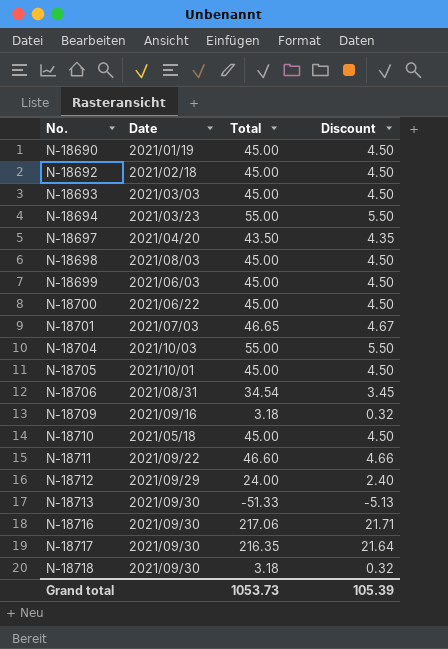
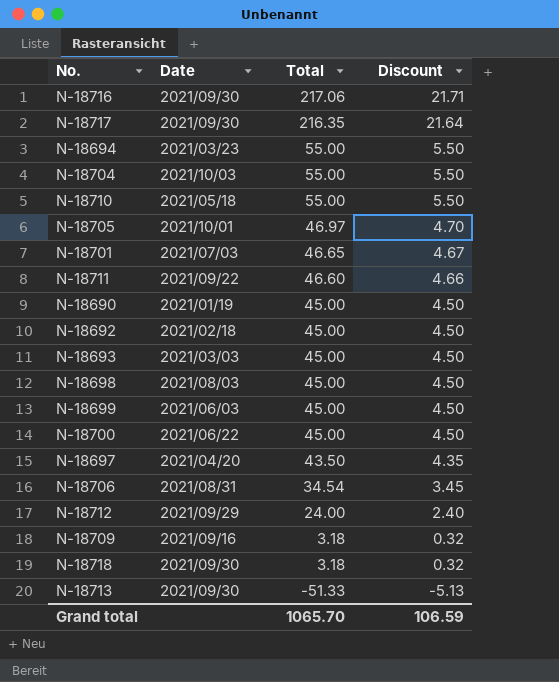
row order: No. ascending -> Total descending
N-18710 | Total: 45.00 -> 55.00
N-18710 | Discount: 4.50 -> 5.50
N-18705 | Total: 45.00 -> 46.97
N-18705 | Discount: 4.50 -> 4.70
Grand total | Total: 1053.73 -> 1065.70
Grand total | Discount: 105.39 -> 106.59

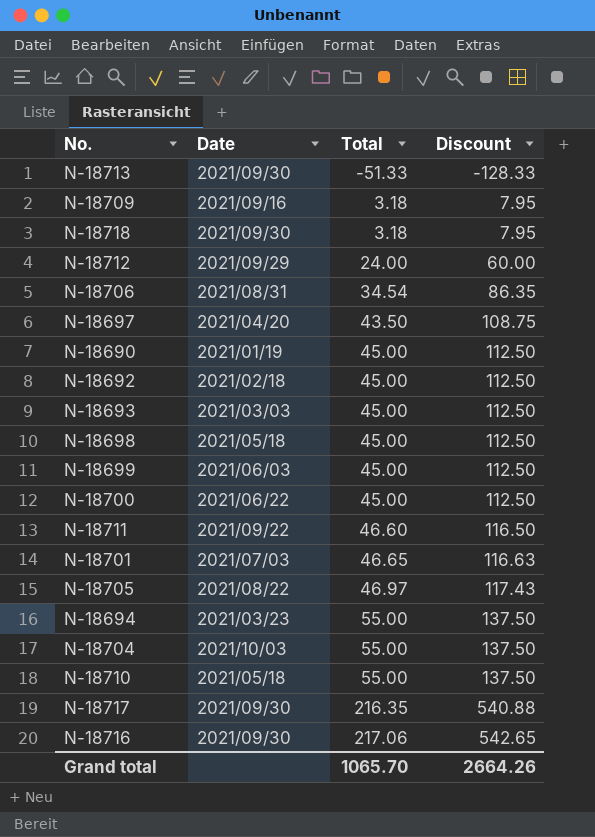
row order: Total descending -> Total ascending
column Discount | formula: [Total] * 0.1 -> [Total] * 2.5
N-18698 | Date: 2021/08/03 -> 2021/05/18
N-18705 | Date: 2021/10/01 -> 2021/08/22
Grand total | Discount: 106.59 -> 2664.26

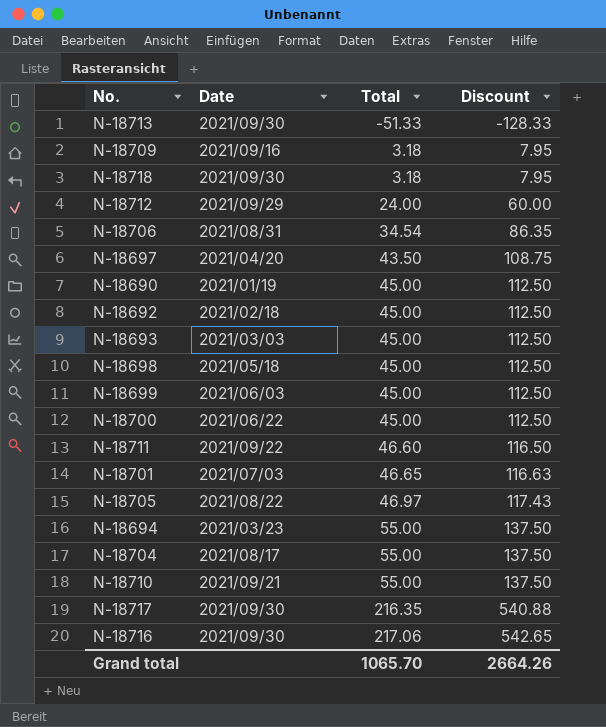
N-18704 | Date: 2021/10/03 -> 2021/08/17
N-18710 | Date: 2021/05/18 -> 2021/09/21

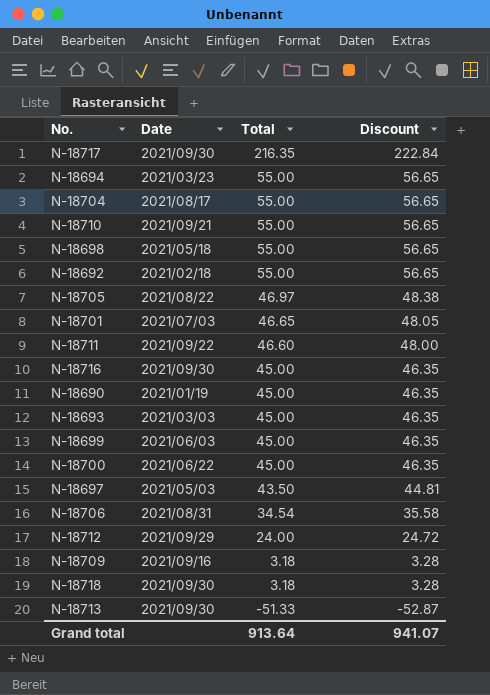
row order: Total ascending -> Total descending
column Discount | formula: [Total] * 2.5 -> [Total] * 1.03
N-18698 | Total: 45.00 -> 55.00
N-18692 | Total: 45.00 -> 55.00
N-18716 | Total: 217.06 -> 45.00
N-18697 | Date: 2021/04/20 -> 2021/05/03
Grand total | Total: 1065.70 -> 913.64
Grand total | Discount: 2664.26 -> 941.07

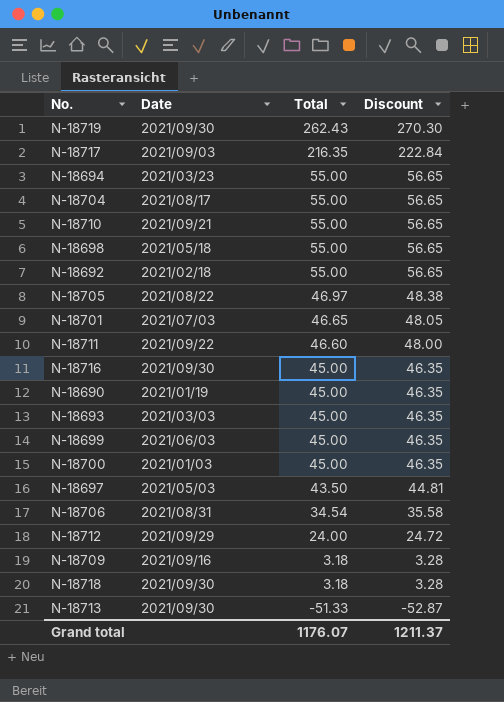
row N-18719: none -> 2021/09/30 | 262.43 | 270.30
N-18717 | Date: 2021/09/30 -> 2021/09/03
N-18700 | Date: 2021/06/22 -> 2021/01/03
Grand total | Total: 913.64 -> 1176.07
Grand total | Discount: 941.07 -> 1211.37

